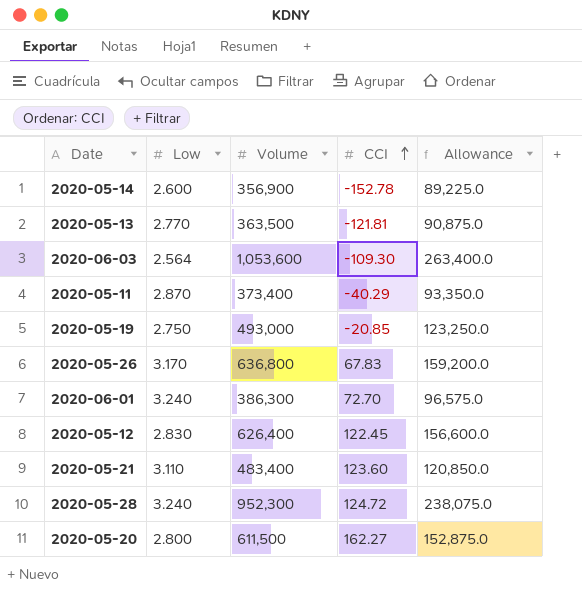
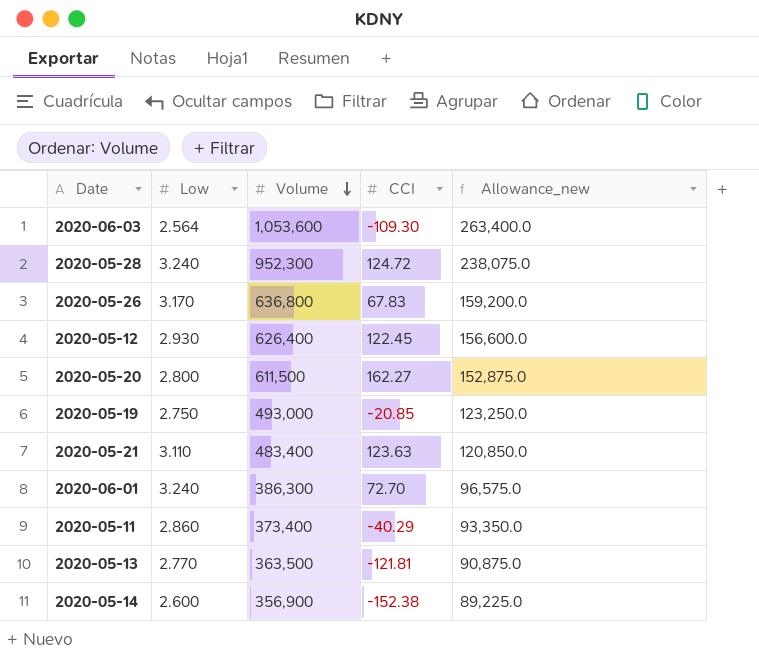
row order: CCI ascending -> Volume descending
column name: Allowance -> Allowance_new
2020-05-12 | Low: 2.830 -> 2.930
2020-05-21 | CCI: 123.60 -> 123.63
2020-05-11 | Low: 2.870 -> 2.860
2020-05-14 | CCI: -152.78 -> -152.38

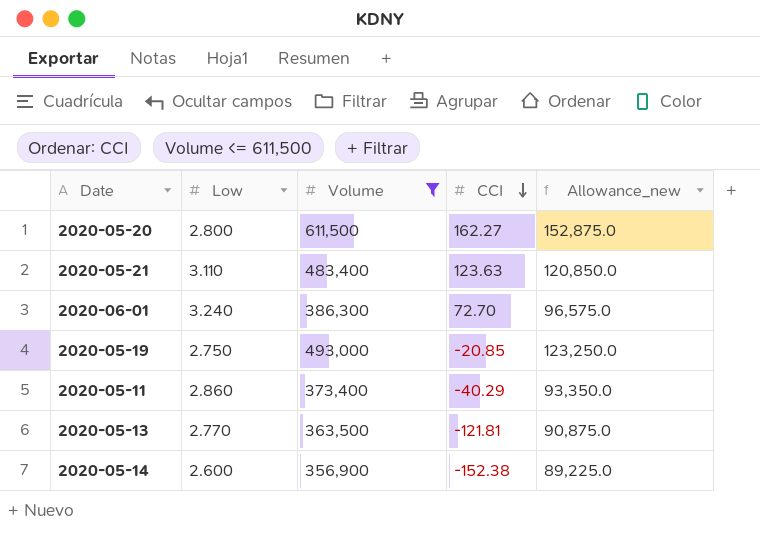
filter: none -> Volume <= 611,500
row order: Volume descending -> CCI descending

